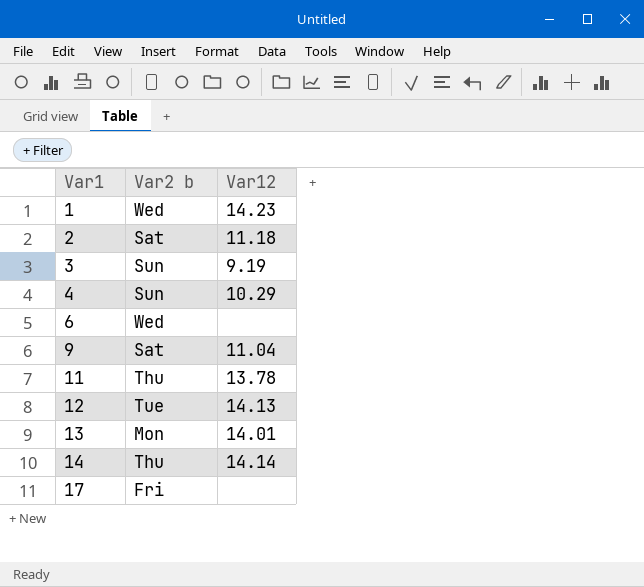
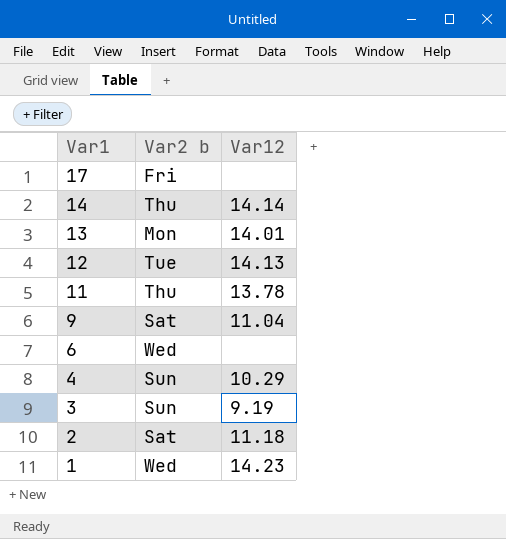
row order: Var1 ascending -> Var1 descending

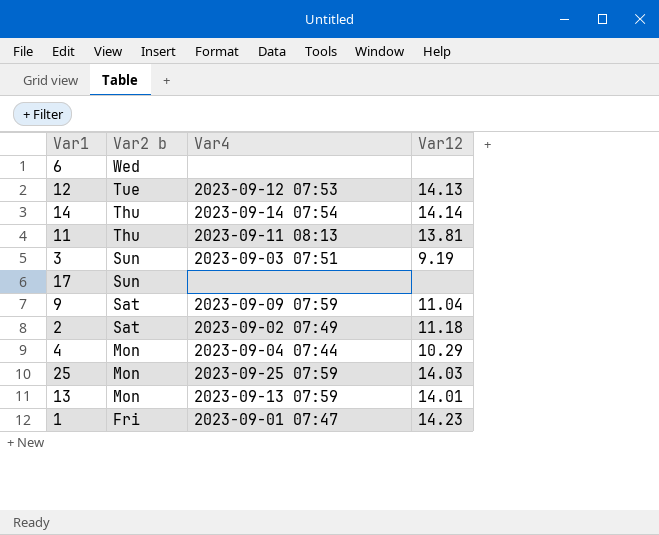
row order: Var1 descending -> Var2 b descending
column Var4 | position: none -> 3
11 | Var12: 13.78 -> 13.81
17 | Var2 b: Fri -> Sun
4 | Var2 b: Sun -> Mon
row 25: none -> Mon | 2023-09-25 07:59 | 14.03
1 | Var2 b: Wed -> Fri

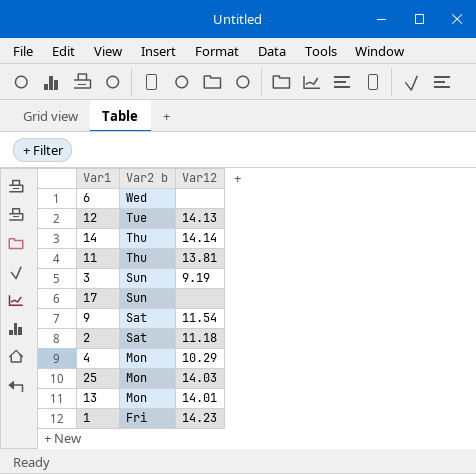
column Var4 | position: 3 -> none
9 | Var12: 11.04 -> 11.54

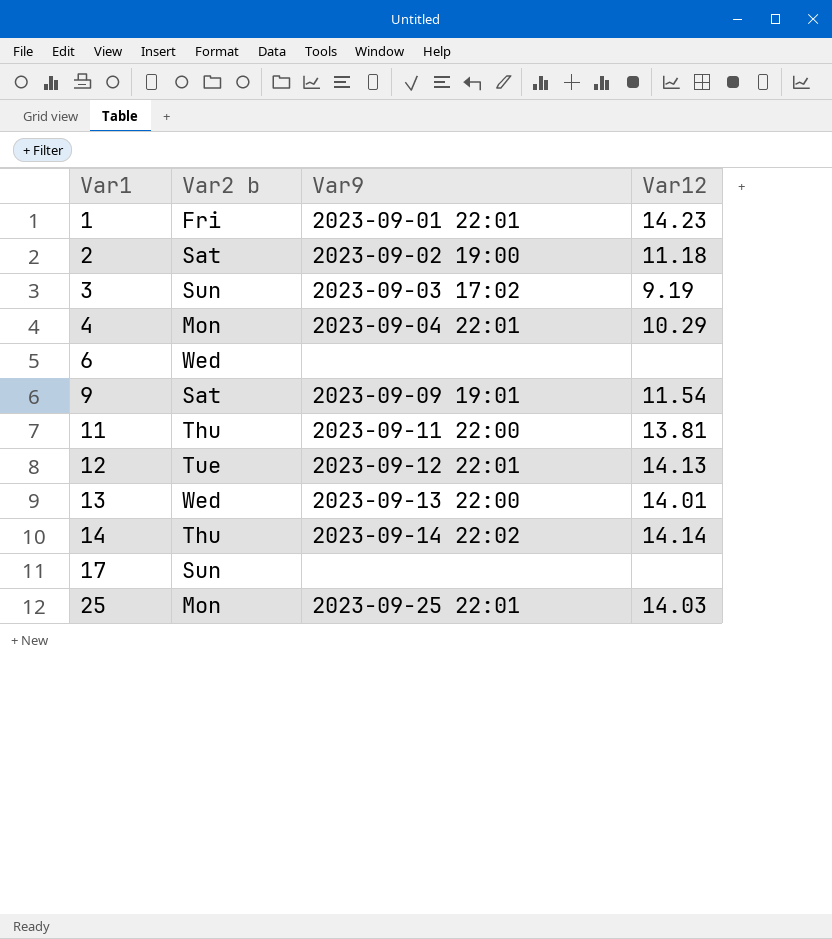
row order: Var2 b descending -> Var1 ascending
column Var9 | position: none -> 3
13 | Var2 b: Mon -> Wed

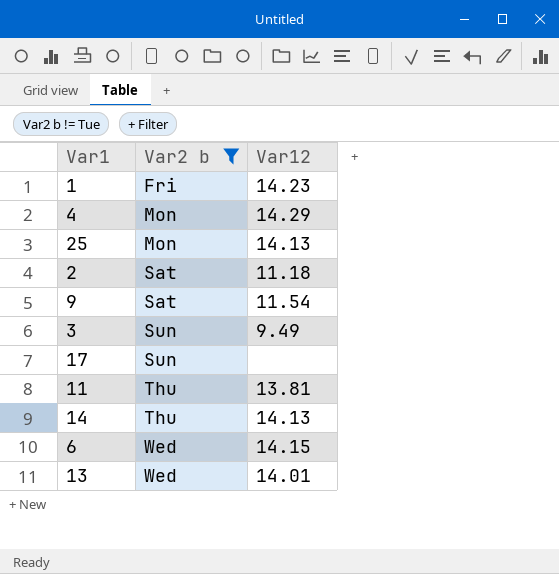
filter: none -> Var2 b != Tue
row order: Var1 ascending -> Var2 b ascending
column Var9 | position: 3 -> none
4 | Var12: 10.29 -> 14.29
25 | Var12: 14.03 -> 14.13
3 | Var12: 9.19 -> 9.49
14 | Var12: 14.14 -> 14.13
6 | Var12: none -> 14.15

